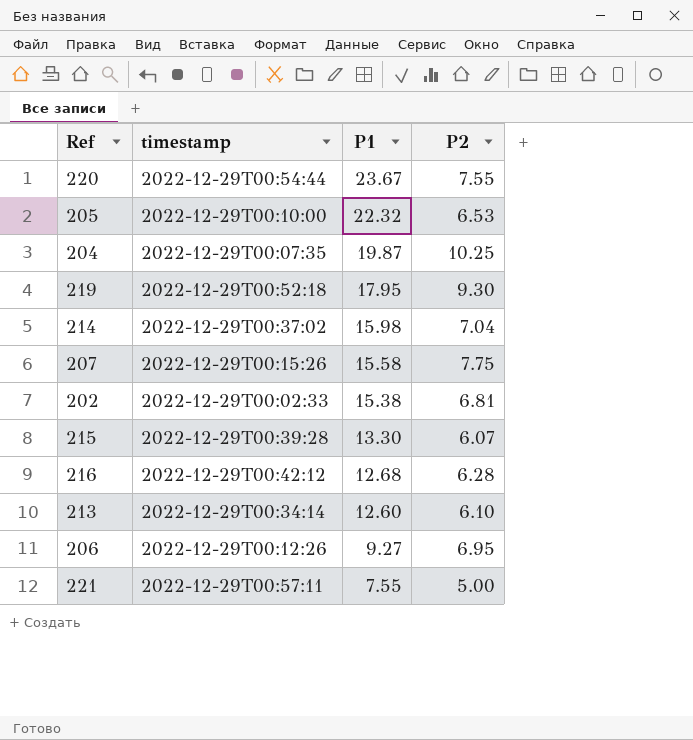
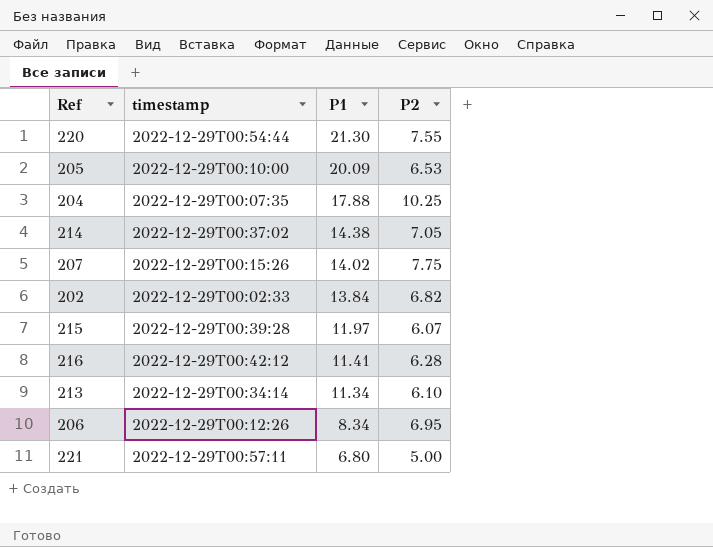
row 219: 2022-12-29T00:52:18 | 17.95 | 9.30 -> none
220 | P1: 23.67 -> 21.30
205 | P1: 22.32 -> 20.09
204 | P1: 19.87 -> 17.88
214 | P1: 15.98 -> 14.38
214 | P2: 7.04 -> 7.05
207 | P1: 15.58 -> 14.02
202 | P1: 15.38 -> 13.84
202 | P2: 6.81 -> 6.82
215 | P1: 13.30 -> 11.97
216 | P1: 12.68 -> 11.41
213 | P1: 12.60 -> 11.34
206 | P1: 9.27 -> 8.34
221 | P1: 7.55 -> 6.80

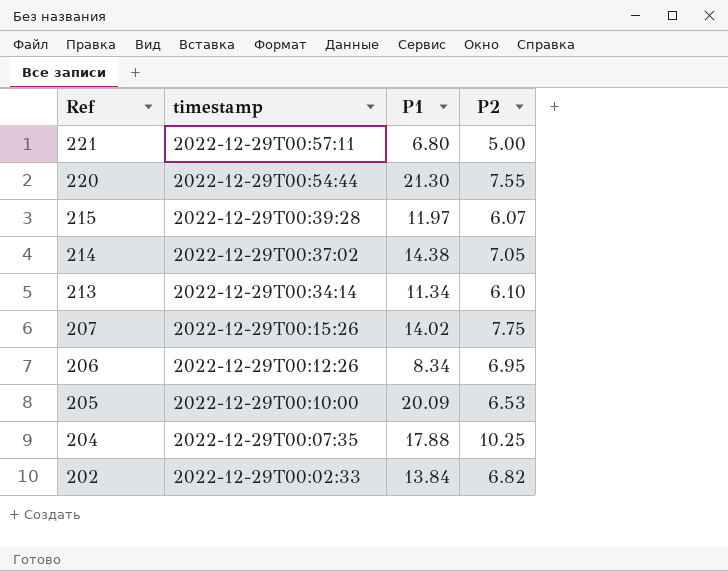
row order: P1 descending -> Ref descending
row 216: 2022-12-29T00:42:12 | 11.41 | 6.28 -> none

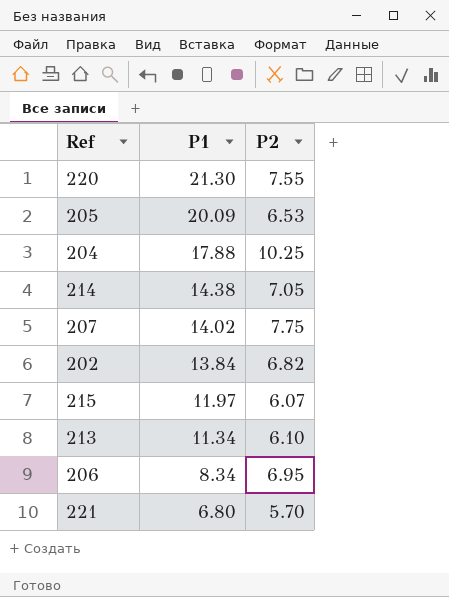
row order: Ref descending -> P1 descending
column timestamp | position: 2 -> none
221 | P2: 5.00 -> 5.70

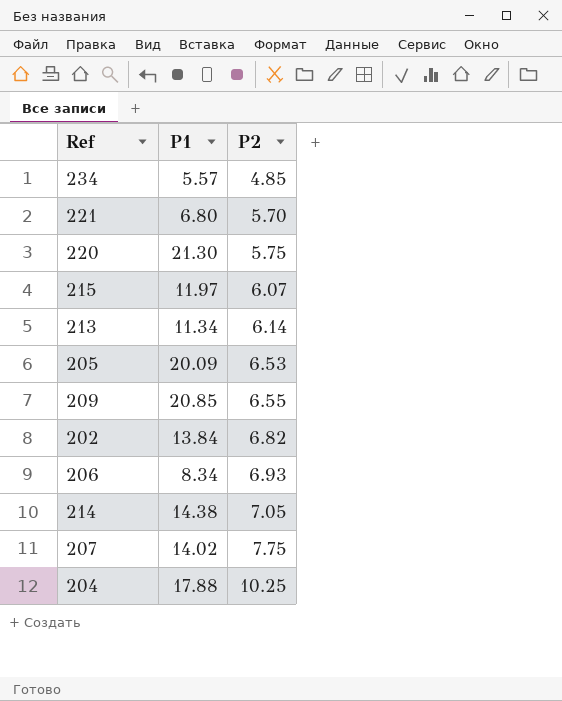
row order: P1 descending -> P2 ascending
row 234: none -> 5.57 | 4.85
220 | P2: 7.55 -> 5.75
213 | P2: 6.10 -> 6.14
row 209: none -> 20.85 | 6.55
206 | P2: 6.95 -> 6.93

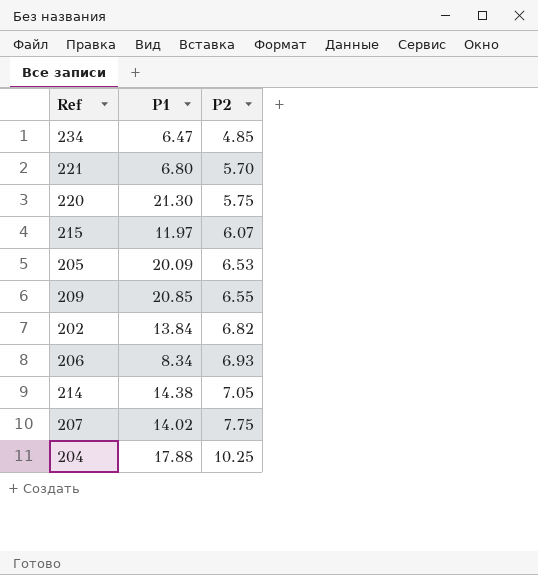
row 213: 11.34 | 6.14 -> none
234 | P1: 5.57 -> 6.47

